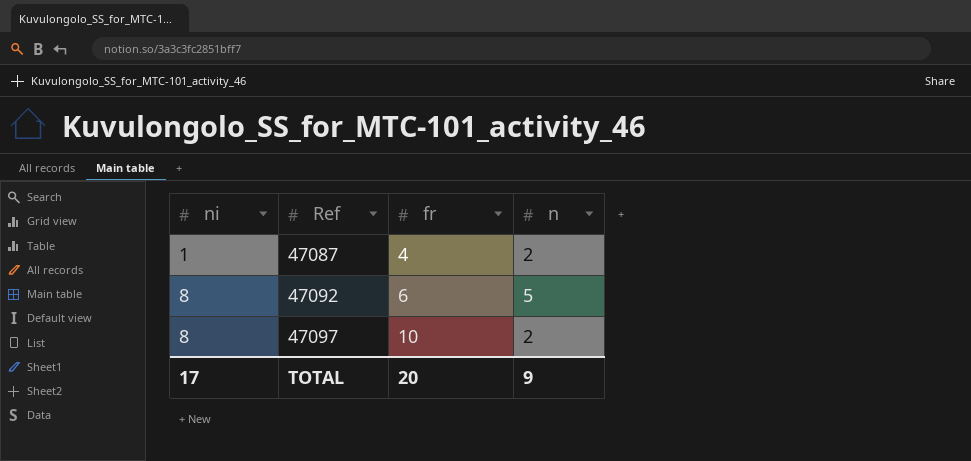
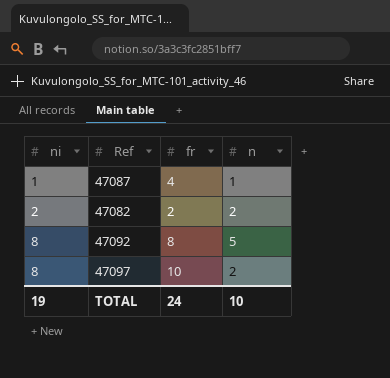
47087 | n: 2 -> 1
row 47082: none -> 2 | 2 | 2
47092 | fr: 6 -> 8
TOTAL | ni: 17 -> 19
TOTAL | fr: 20 -> 24
TOTAL | n: 9 -> 10

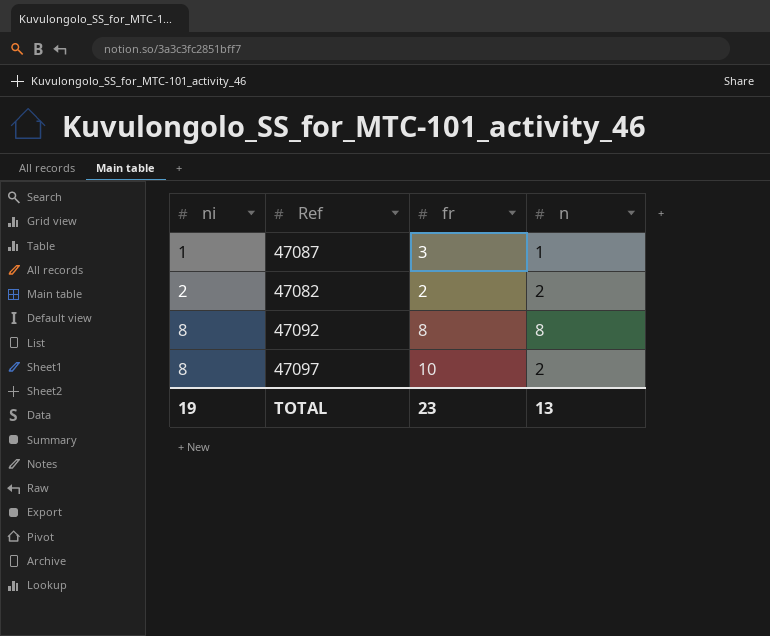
47087 | fr: 4 -> 3
47092 | n: 5 -> 8
TOTAL | fr: 24 -> 23
TOTAL | n: 10 -> 13

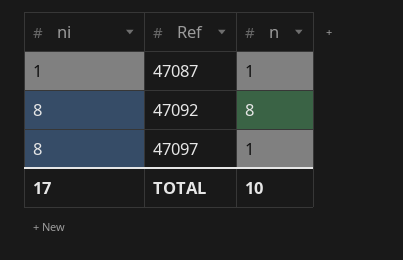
column fr | position: 3 -> none
row 47082: 2 | 2 | 2 -> none
47097 | n: 2 -> 1
TOTAL | ni: 19 -> 17
TOTAL | n: 13 -> 10

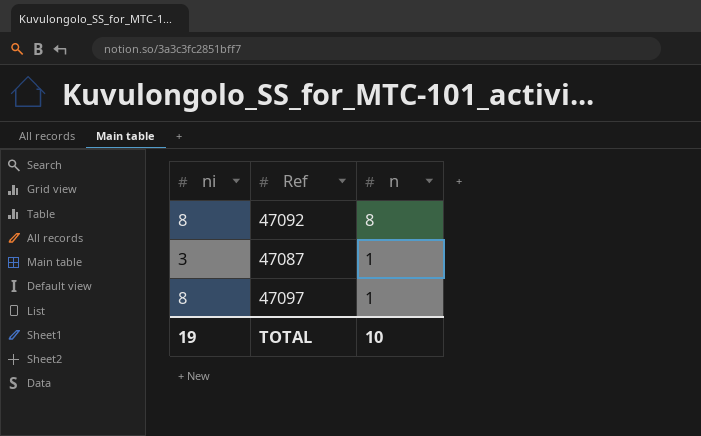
row order: ni ascending -> n descending
47087 | ni: 1 -> 3
TOTAL | ni: 17 -> 19

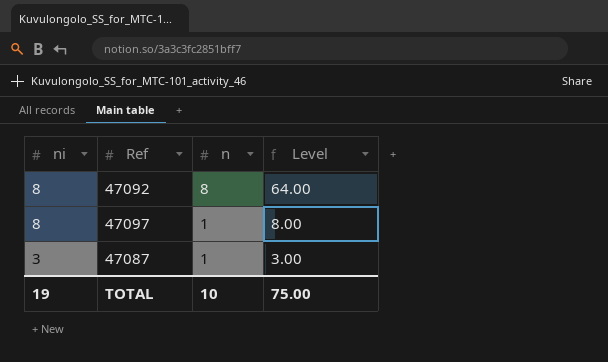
row order: n descending -> ni descending
column Level | formula: none -> [ni] * [n]

